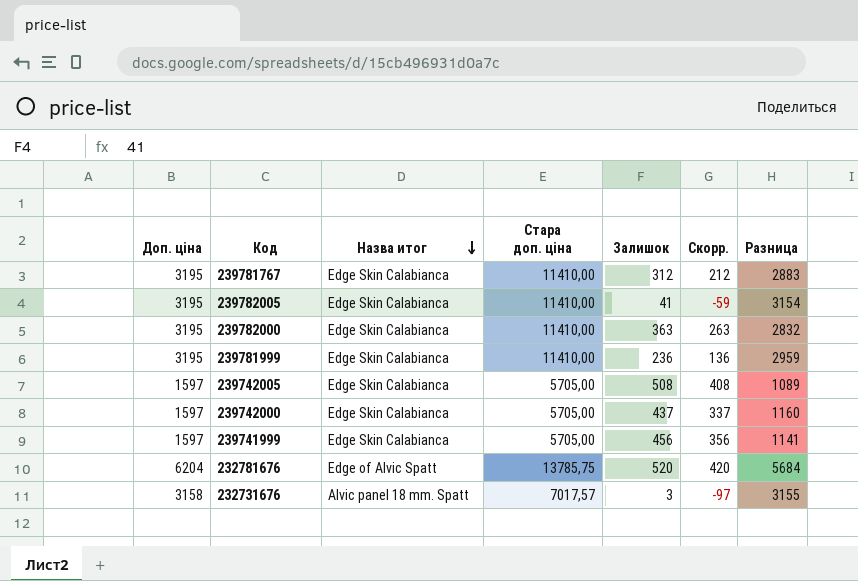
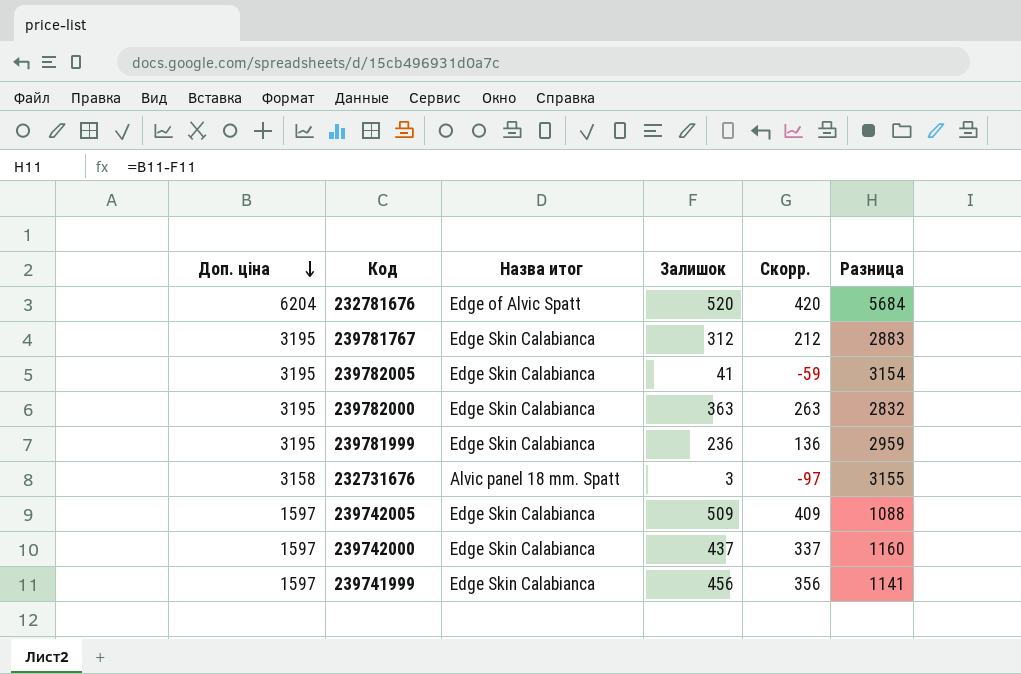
row order: Назва итог descending -> Доп. ціна descending
column Стара доп. ціна | position: 4 -> none
239742005 | Залишок: 508 -> 509
239742005 | Скорр.: 408 -> 409
239742005 | Разница: 1089 -> 1088

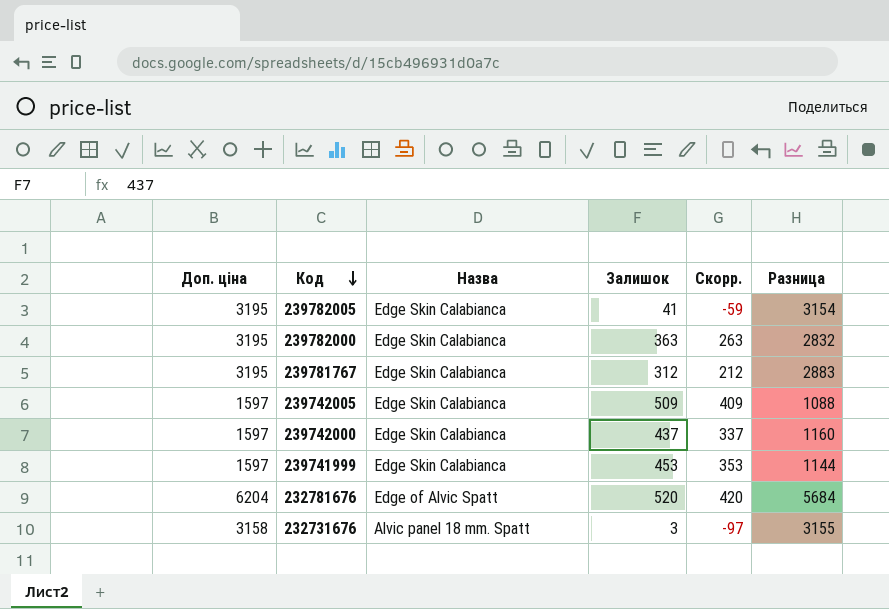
row order: Доп. ціна descending -> Код descending
column name: Назва итог -> Назва
row 239781999: 3195 | Edge Skin Calabianca | 236 | 136 | 2959 -> none
239741999 | Залишок: 456 -> 453
239741999 | Скорр.: 356 -> 353
239741999 | Разница: 1141 -> 1144

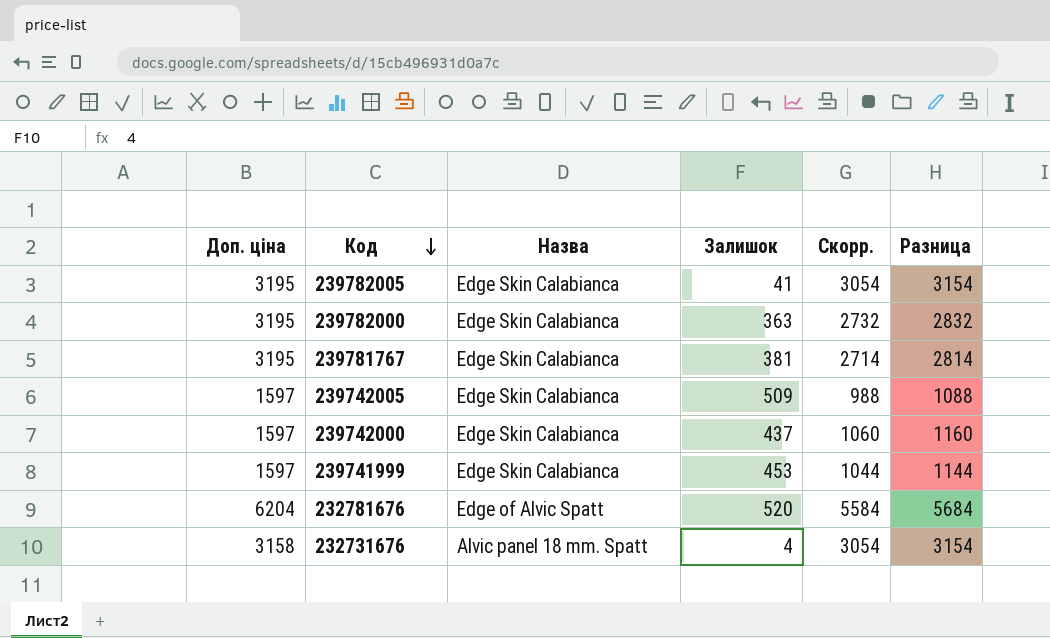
column Скорр. | formula: [Залишок] - 100 -> [Разница] - 100
239781767 | Залишок: 312 -> 381
239781767 | Разница: 2883 -> 2814
232731676 | Залишок: 3 -> 4
232731676 | Разница: 3155 -> 3154

